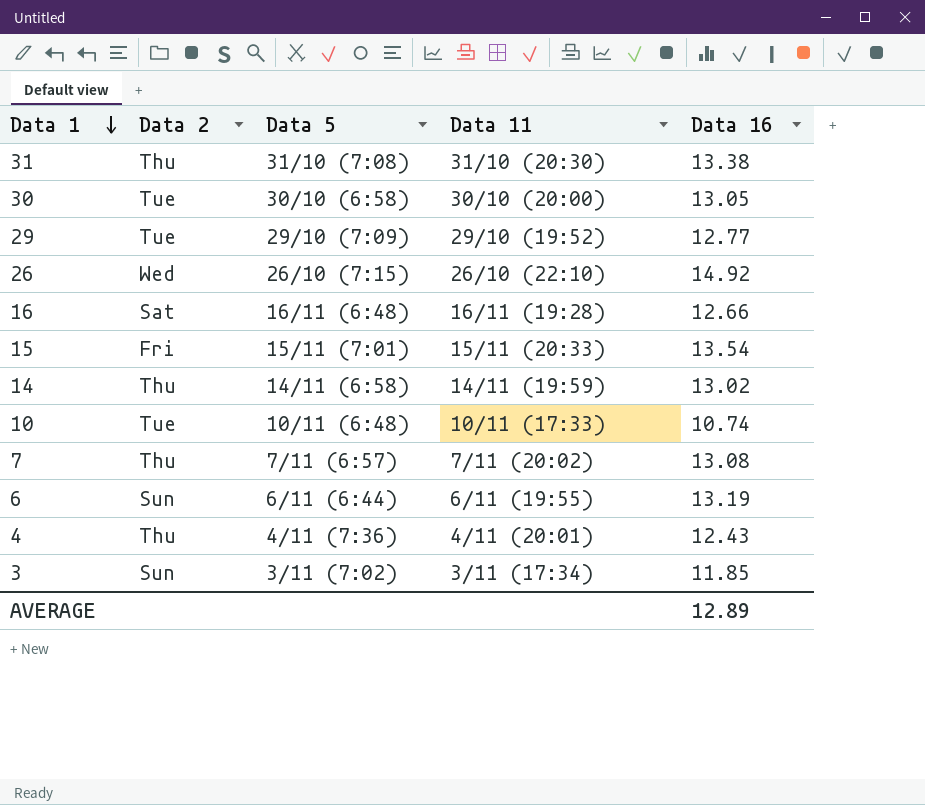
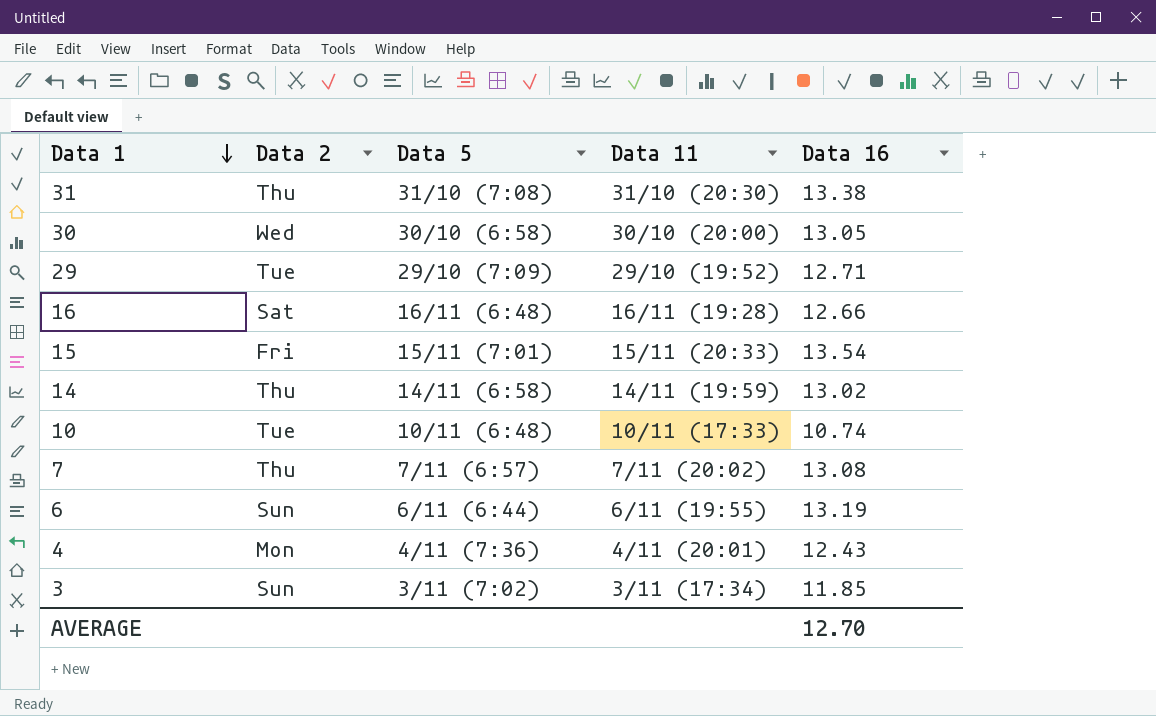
row 26: Wed | 26/10 (7:15) | 26/10 (22:10) | 14.92 -> none
30 | Data 2: Tue -> Wed
29 | Data 16: 12.77 -> 12.71
4 | Data 2: Thu -> Mon
AVERAGE | Data 16: 12.89 -> 12.70

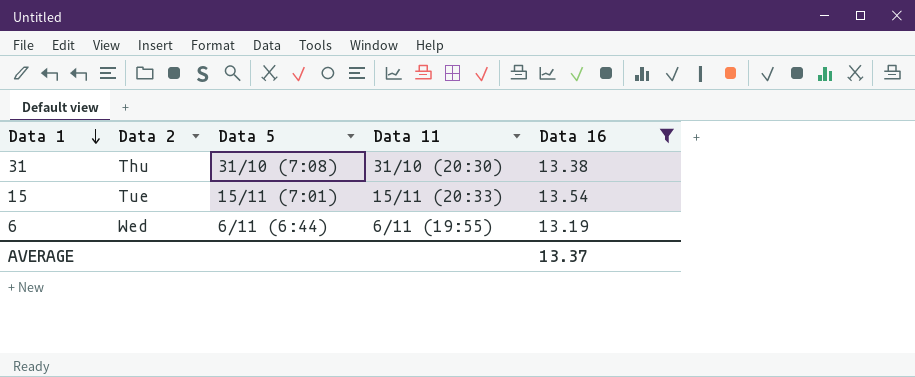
filter: none -> Data 16 >= 13.19
15 | Data 2: Fri -> Tue
6 | Data 2: Sun -> Wed
AVERAGE | Data 16: 12.70 -> 13.37

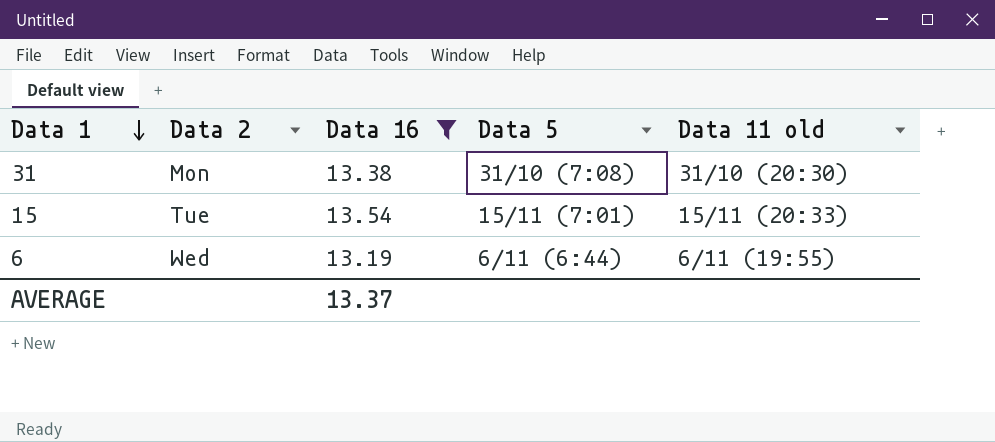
column Data 16 | position: 5 -> 3
column name: Data 11 -> Data 11 old
31 | Data 2: Thu -> Mon

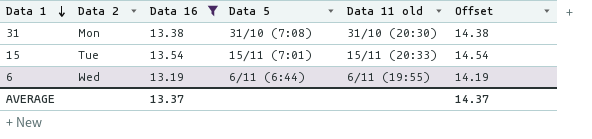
column Offset | formula: none -> [Data 16] + 1

